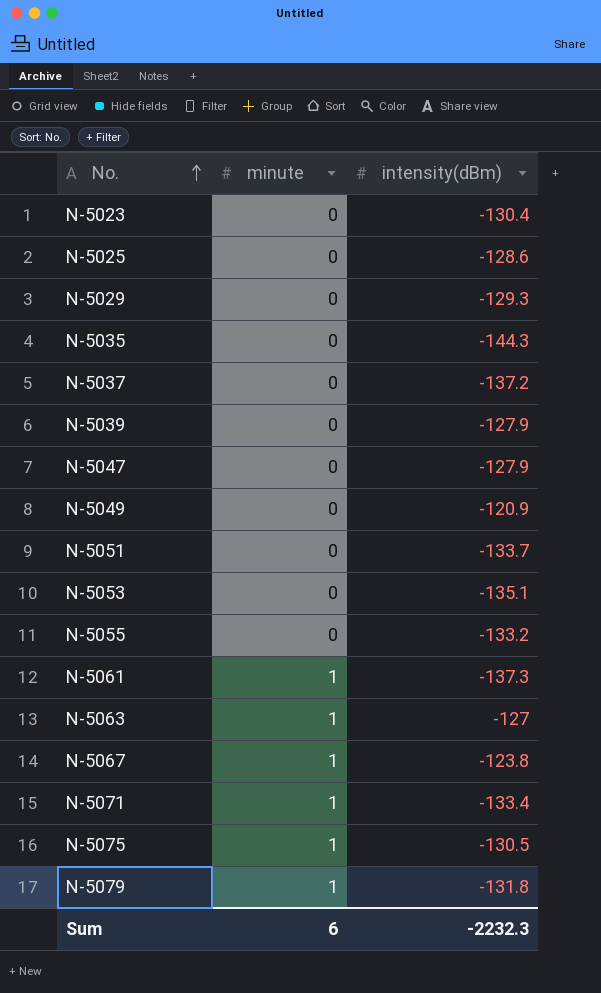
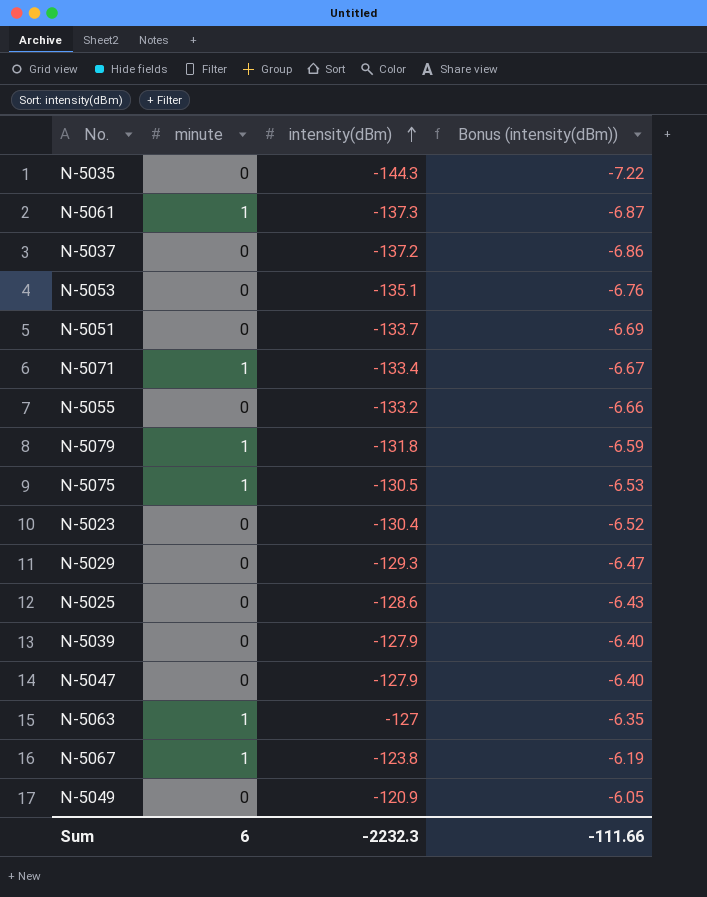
row order: No. ascending -> intensity(dBm) ascending
column Bonus (intensity(dBm)) | formula: none -> [intensity(dBm)] * 0.05

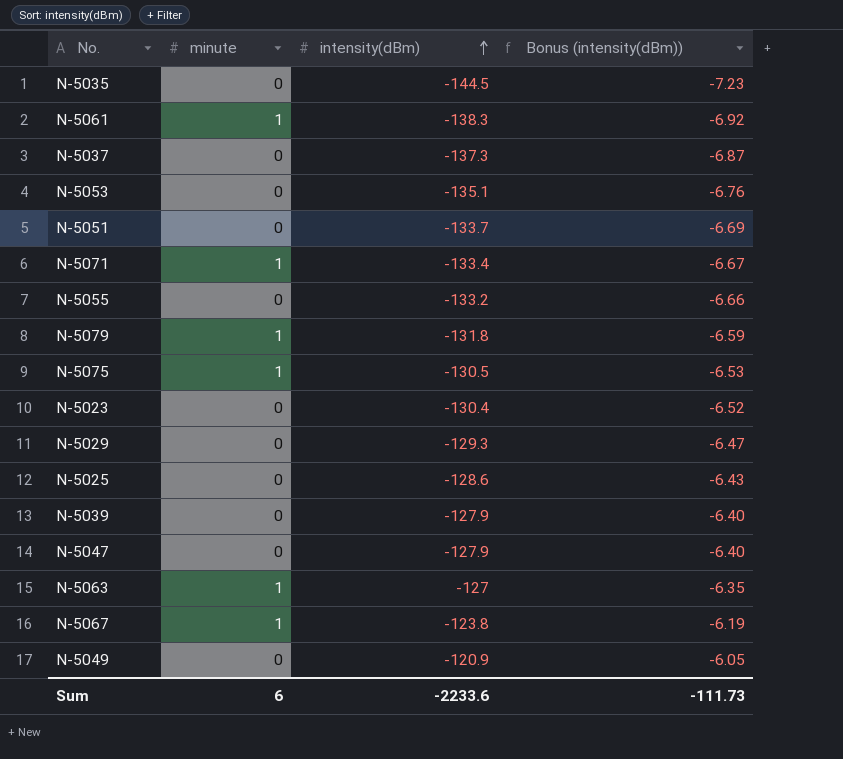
N-5035 | intensity(dBm): -144.3 -> -144.5
N-5035 | Bonus (intensity(dBm)): -7.22 -> -7.23
N-5061 | intensity(dBm): -137.3 -> -138.3
N-5061 | Bonus (intensity(dBm)): -6.87 -> -6.92
N-5037 | intensity(dBm): -137.2 -> -137.3
N-5037 | Bonus (intensity(dBm)): -6.86 -> -6.87
Sum | intensity(dBm): -2232.3 -> -2233.6
Sum | Bonus (intensity(dBm)): -111.66 -> -111.73

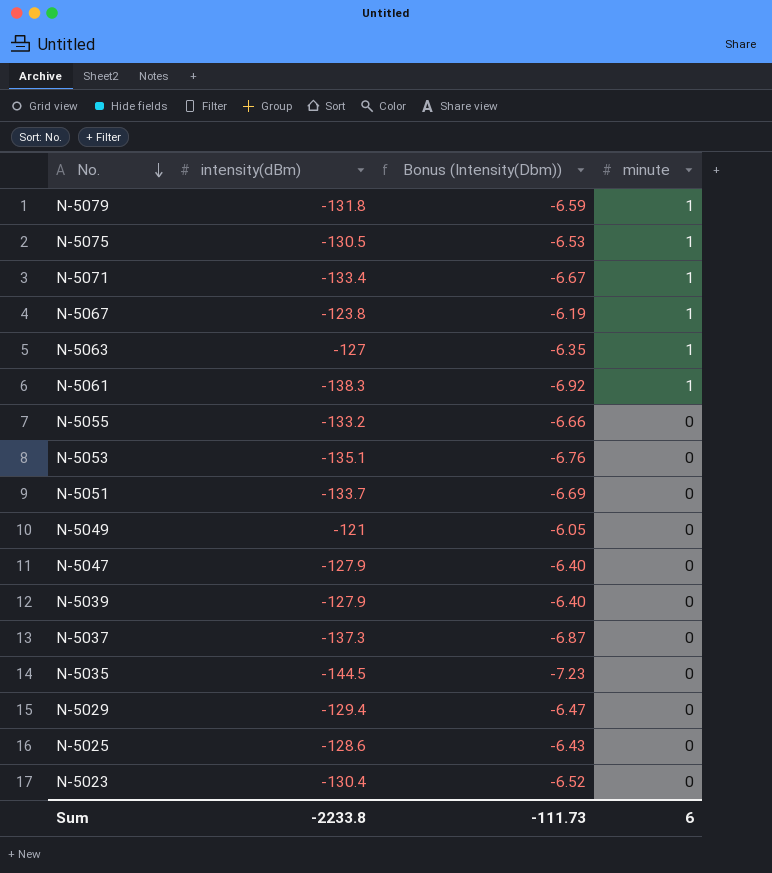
row order: intensity(dBm) ascending -> No. descending
column name: Bonus (intensity(dBm)) -> Bonus (Intensity(Dbm))
column minute | position: 2 -> 4
N-5049 | intensity(dBm): -120.9 -> -121
N-5029 | intensity(dBm): -129.3 -> -129.4
Sum | intensity(dBm): -2233.6 -> -2233.8

